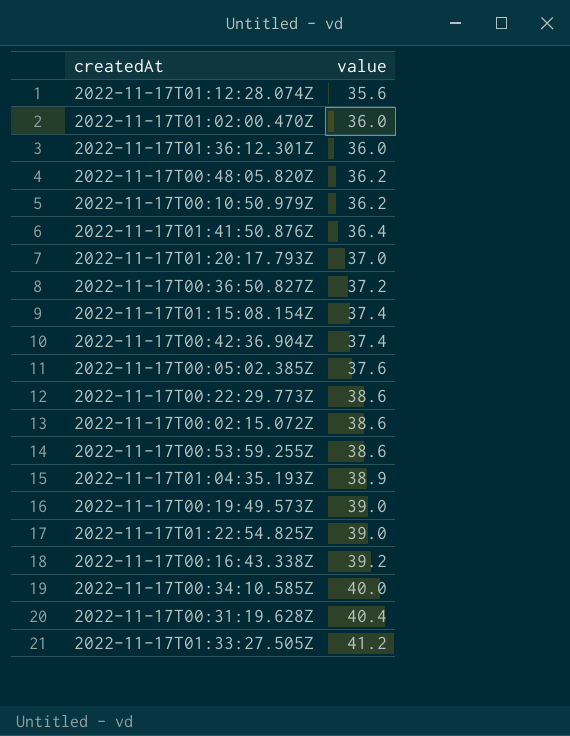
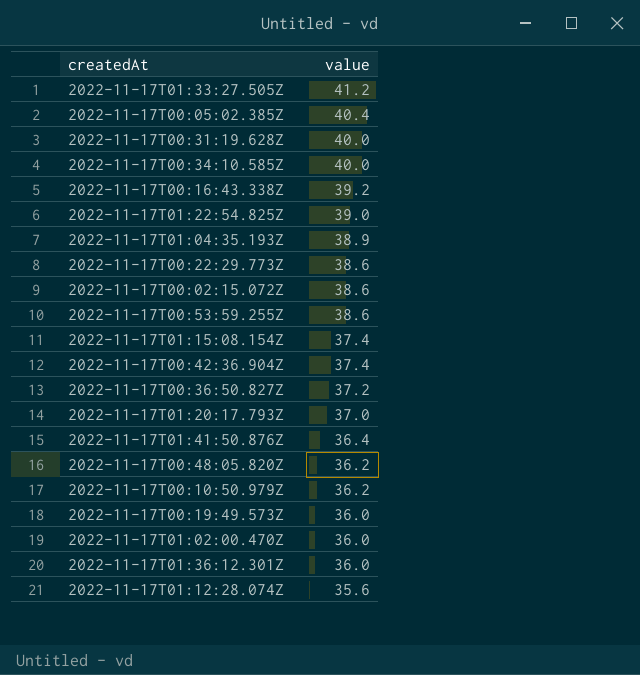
row order: value ascending -> value descending
2022-11-17T00:05:02.385Z | value: 37.6 -> 40.4
2022-11-17T00:31:19.628Z | value: 40.4 -> 40.0
2022-11-17T00:19:49.573Z | value: 39.0 -> 36.0

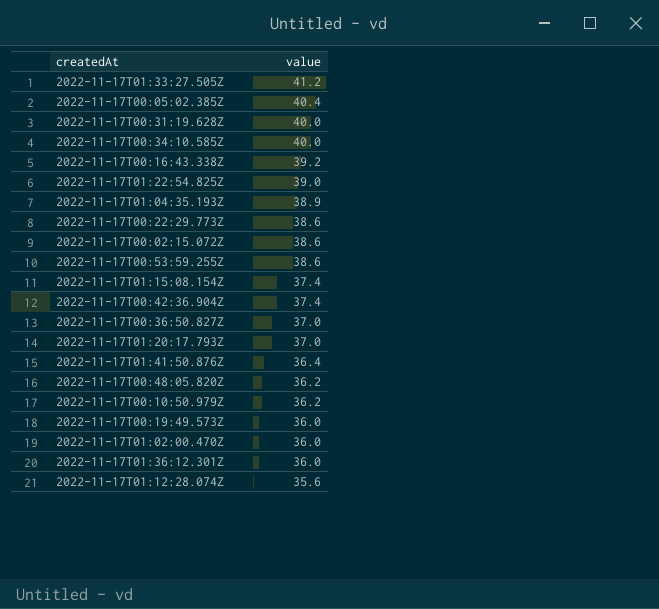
2022-11-17T00:36:50.827Z | value: 37.2 -> 37.0

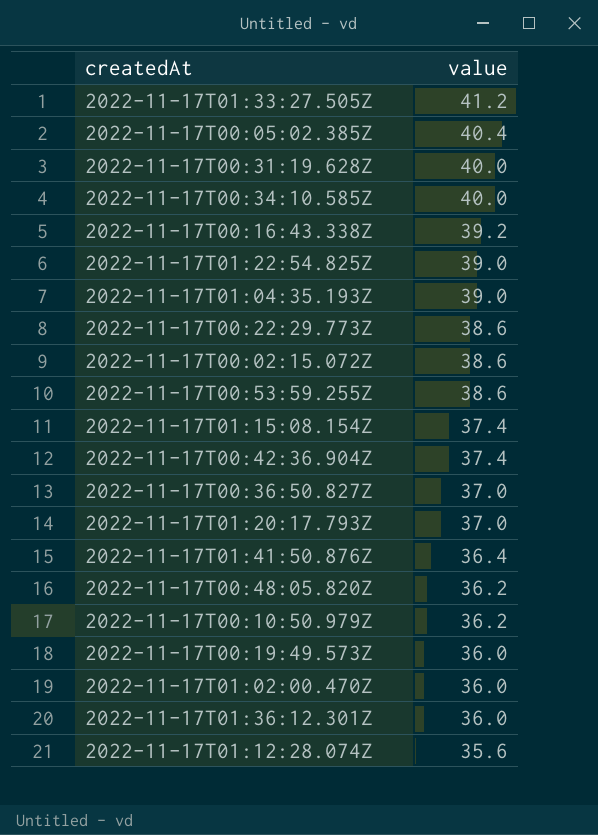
2022-11-17T01:04:35.193Z | value: 38.9 -> 39.0

